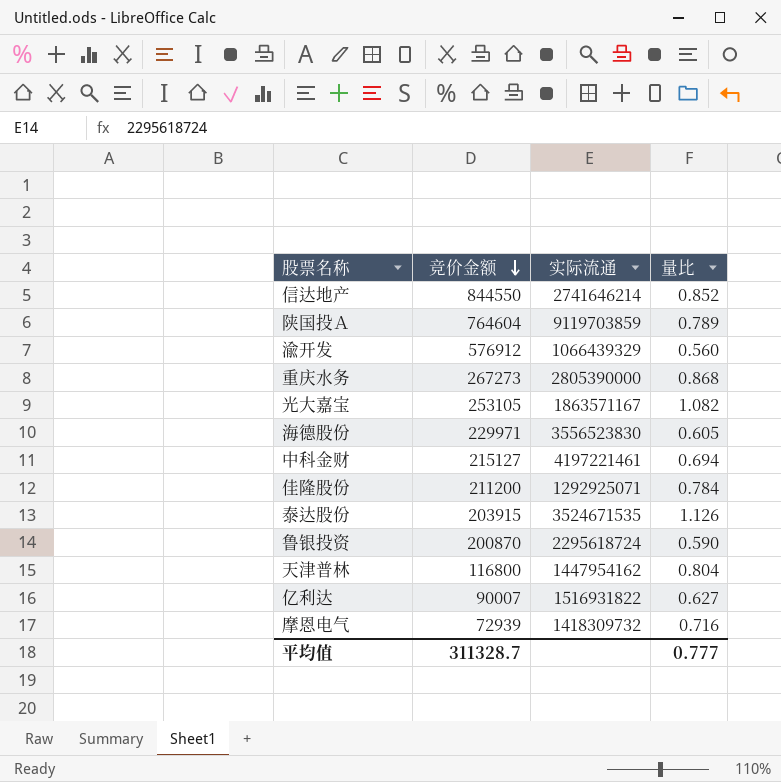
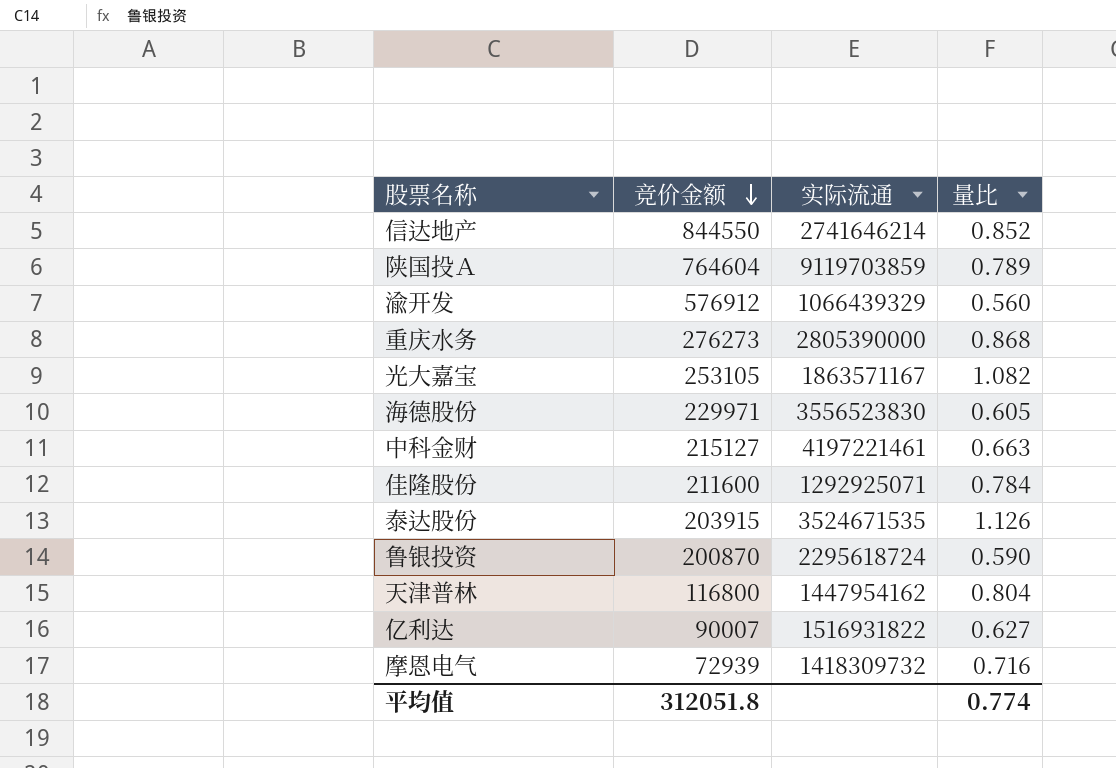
重庆水务 | 竞价金额: 267273 -> 276273
中科金财 | 量比: 0.694 -> 0.663
佳隆股份 | 竞价金额: 211200 -> 211600
平均值 | 竞价金额: 311328.7 -> 312051.8
平均值 | 量比: 0.777 -> 0.774

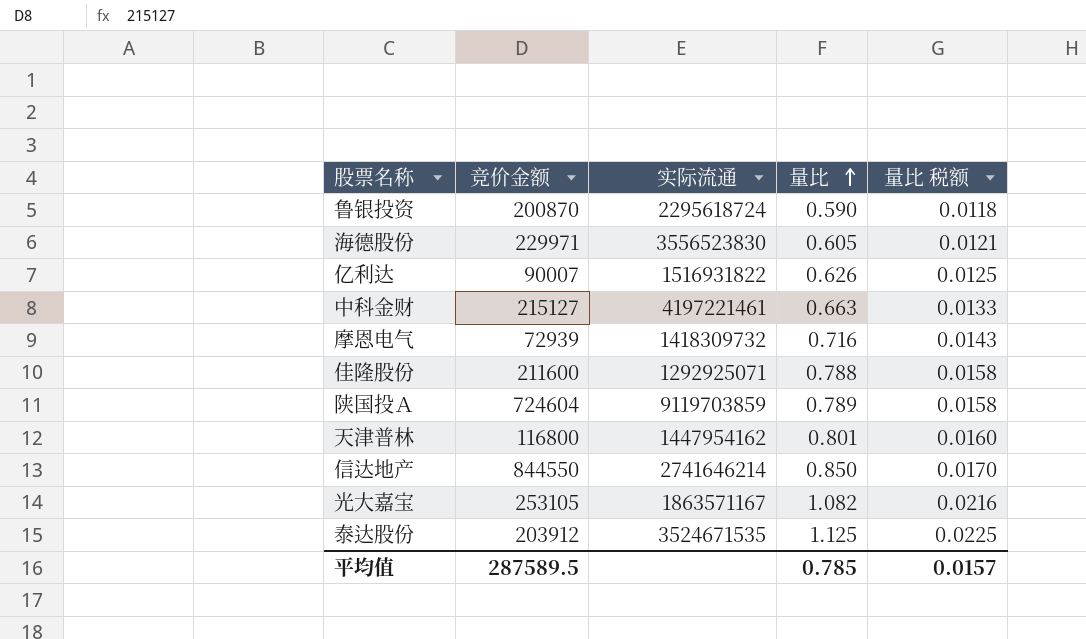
row order: 竞价金额 descending -> 量比 ascending
column 量比 税额 | formula: none -> [量比] * 0.02
row 渝开发: 576912 | 1066439329 | 0.560 -> none
row 重庆水务: 276273 | 2805390000 | 0.868 -> none
亿利达 | 量比: 0.627 -> 0.626
佳隆股份 | 量比: 0.784 -> 0.788
陕国投Ａ | 竞价金额: 764604 -> 724604
天津普林 | 量比: 0.804 -> 0.801
信达地产 | 量比: 0.852 -> 0.850
泰达股份 | 竞价金额: 203915 -> 203912
泰达股份 | 量比: 1.126 -> 1.125
平均值 | 竞价金额: 312051.8 -> 287589.5
平均值 | 量比: 0.774 -> 0.785

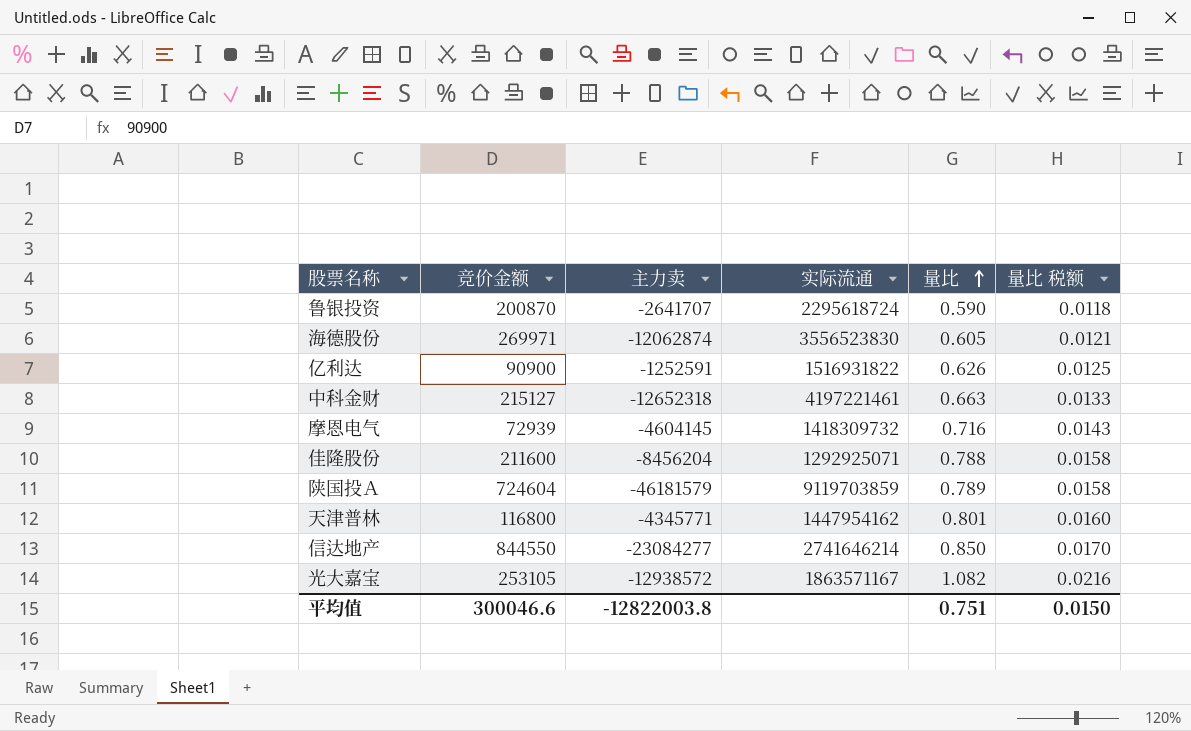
column 主力卖 | position: none -> 3
row 泰达股份: 203912 | 3524671535 | 1.125 | 0.0225 -> none
海德股份 | 竞价金额: 229971 -> 269971
亿利达 | 竞价金额: 90007 -> 90900
平均值 | 竞价金额: 287589.5 -> 300046.6
平均值 | 量比: 0.785 -> 0.751
平均值 | 量比 税额: 0.0157 -> 0.0150

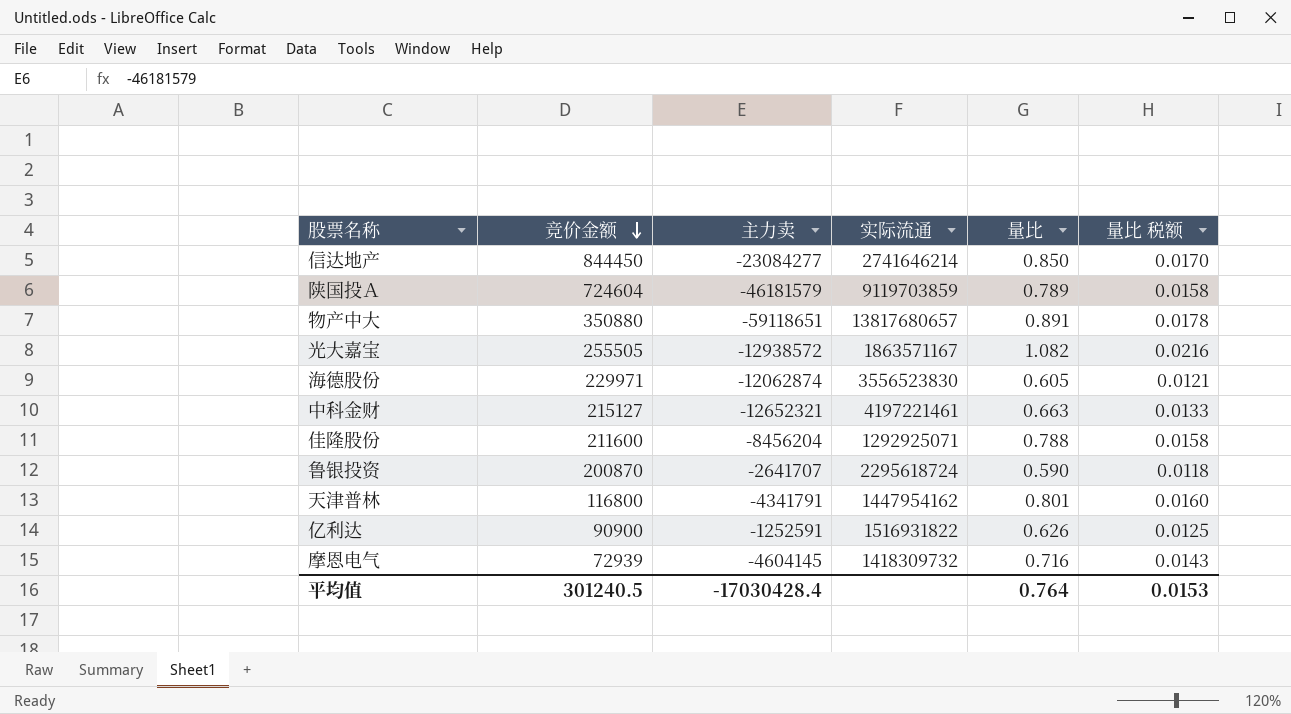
row order: 量比 ascending -> 竞价金额 descending
信达地产 | 竞价金额: 844550 -> 844450
row 物产中大: none -> 350880 | -59118651 | 13817680657 | 0.891 | 0.0178
光大嘉宝 | 竞价金额: 253105 -> 255505
海德股份 | 竞价金额: 269971 -> 229971
中科金财 | 主力卖: -12652318 -> -12652321
天津普林 | 主力卖: -4345771 -> -4341791
平均值 | 竞价金额: 300046.6 -> 301240.5
平均值 | 主力卖: -12822003.8 -> -17030428.4
平均值 | 量比: 0.751 -> 0.764
平均值 | 量比 税额: 0.0150 -> 0.0153

